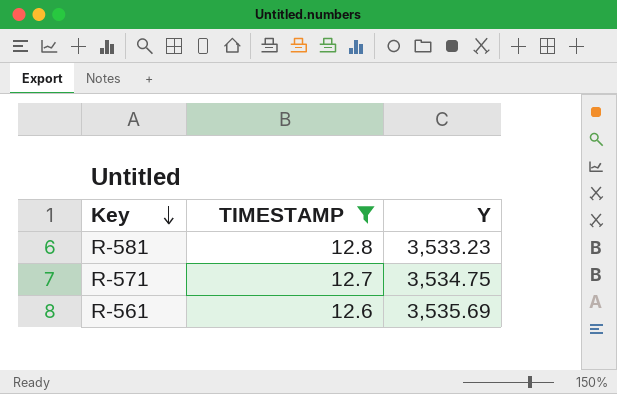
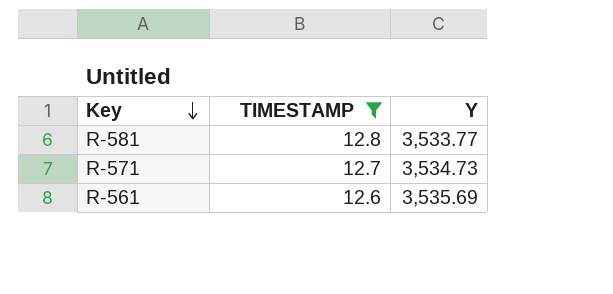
R-581 | Y: 3,533.23 -> 3,533.77
R-571 | Y: 3,534.75 -> 3,534.73

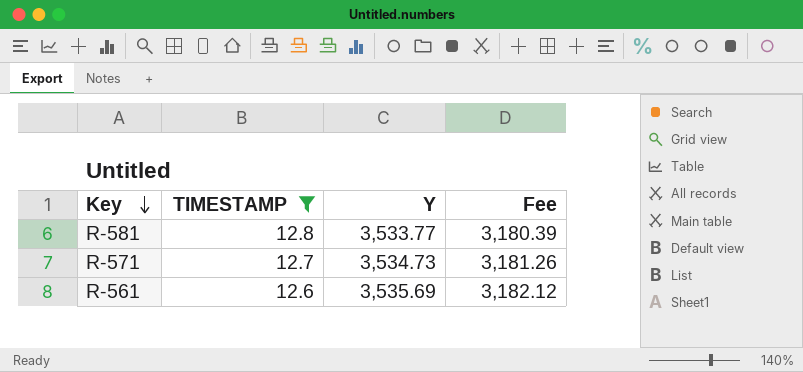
column Fee | formula: none -> [Y] * 0.9

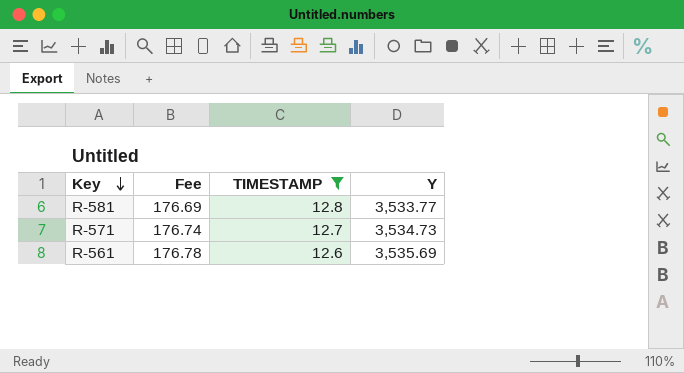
column Fee | formula: [Y] * 0.9 -> [Y] * 0.05
column Fee | position: 4 -> 2

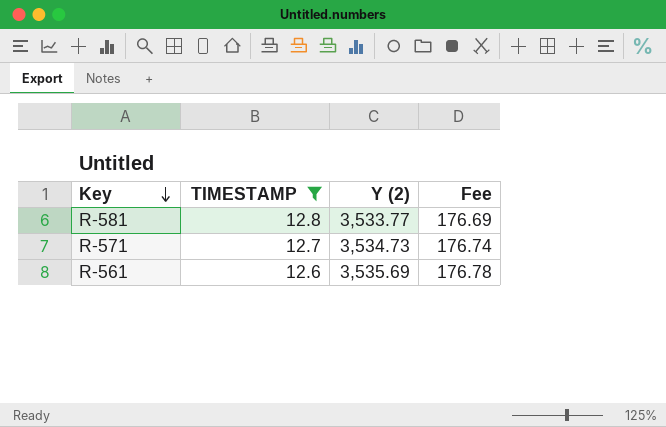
column name: Y -> Y (2)
column Fee | position: 2 -> 4

